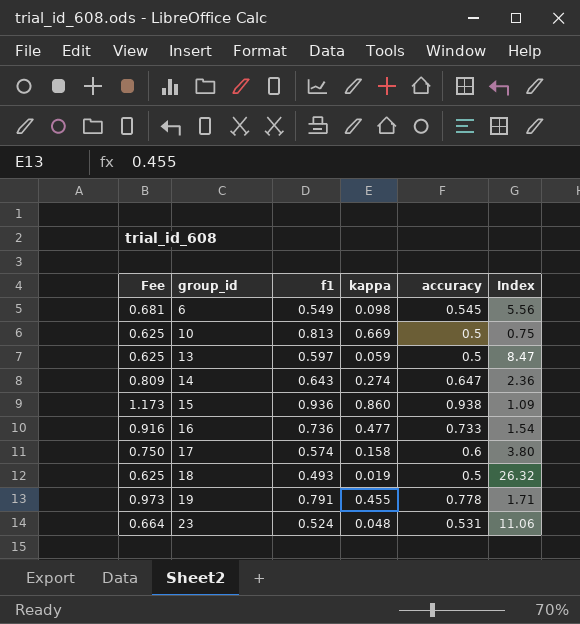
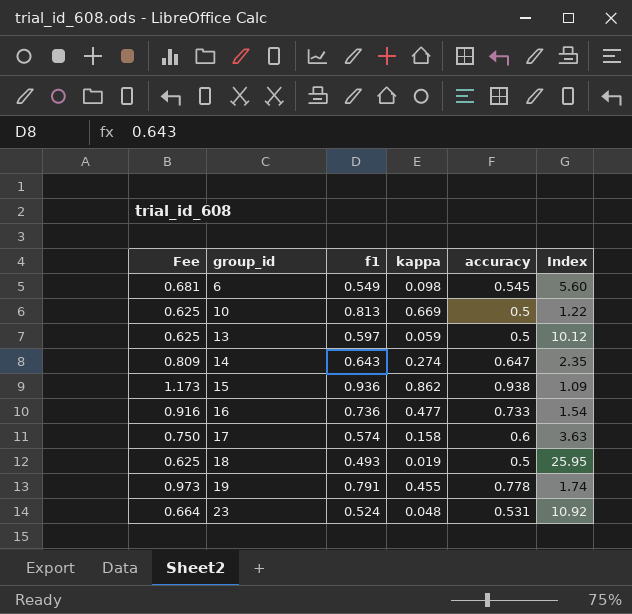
column Index | formula: [accuracy] / [kappa] -> [f1] / [kappa]
15 | kappa: 0.860 -> 0.862

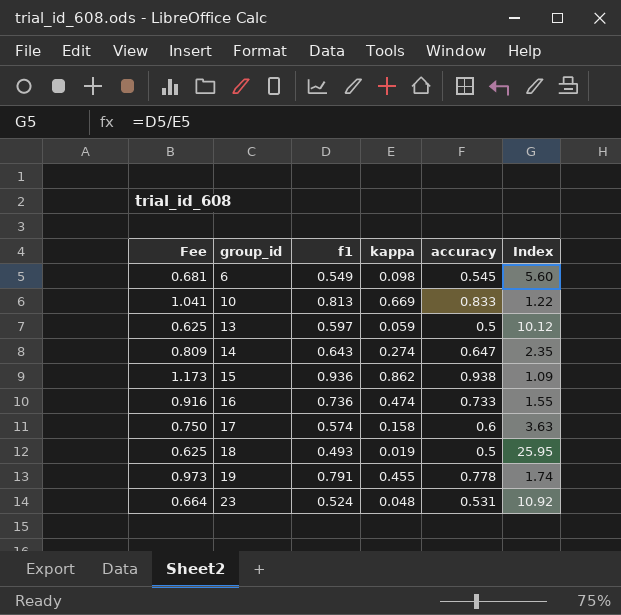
10 | Fee: 0.625 -> 1.041
10 | accuracy: 0.5 -> 0.833
16 | kappa: 0.477 -> 0.474
16 | Index: 1.54 -> 1.55

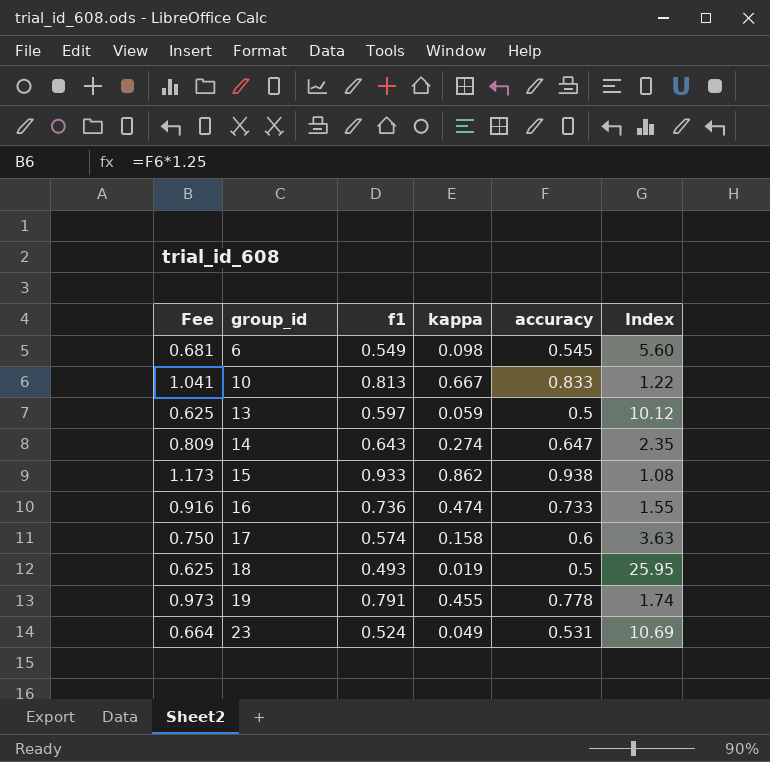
10 | kappa: 0.669 -> 0.667
15 | f1: 0.936 -> 0.933
15 | Index: 1.09 -> 1.08
23 | kappa: 0.048 -> 0.049
23 | Index: 10.92 -> 10.69

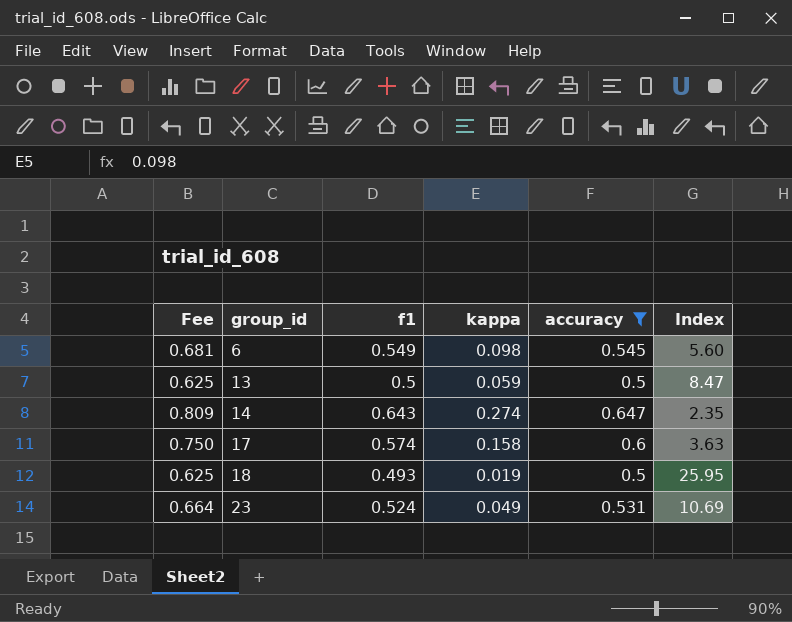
filter: none -> accuracy <= 0.647
13 | f1: 0.597 -> 0.5
13 | Index: 10.12 -> 8.47

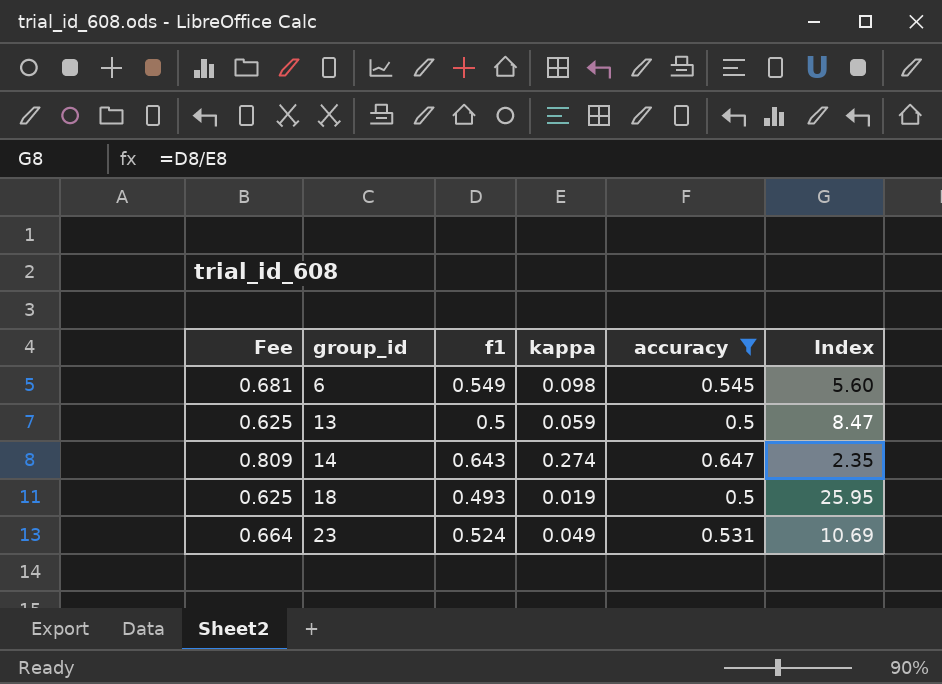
row 17: 0.750 | 0.574 | 0.158 | 0.6 | 3.63 -> none

